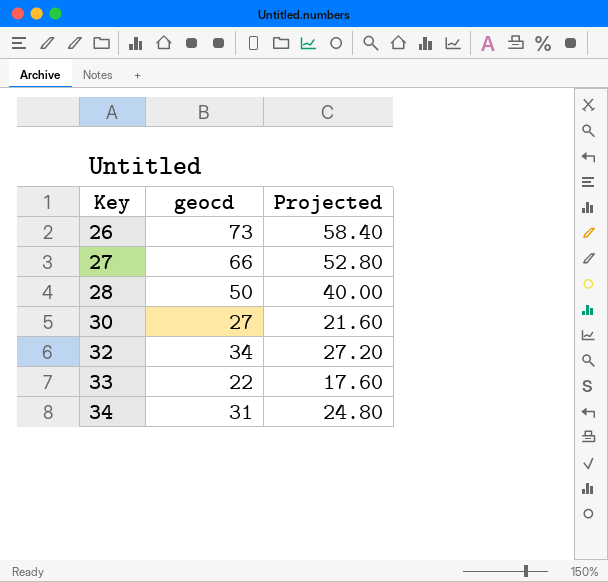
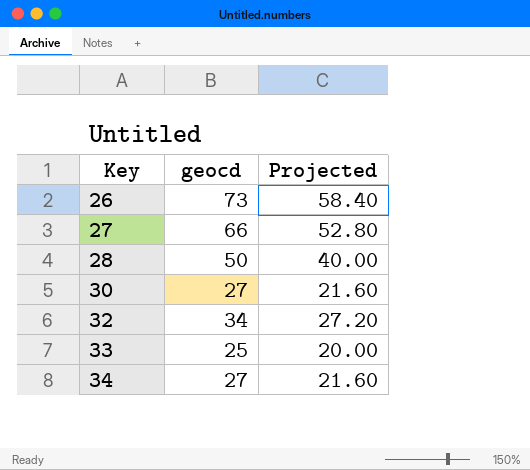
33 | geocd: 22 -> 25
33 | Projected: 17.60 -> 20.00
34 | geocd: 31 -> 27
34 | Projected: 24.80 -> 21.60

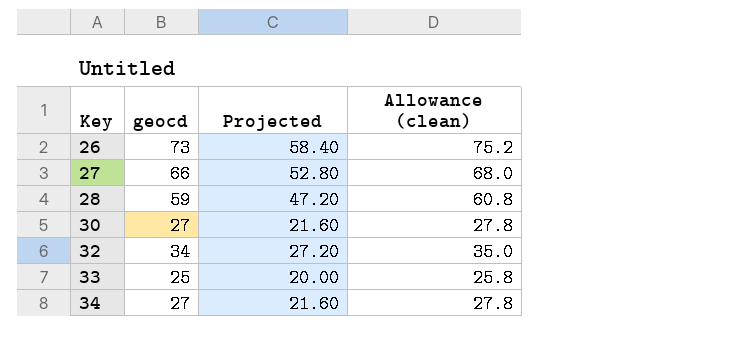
column Allowance (clean) | formula: none -> [geocd] * 1.03
28 | geocd: 50 -> 59
28 | Projected: 40.00 -> 47.20

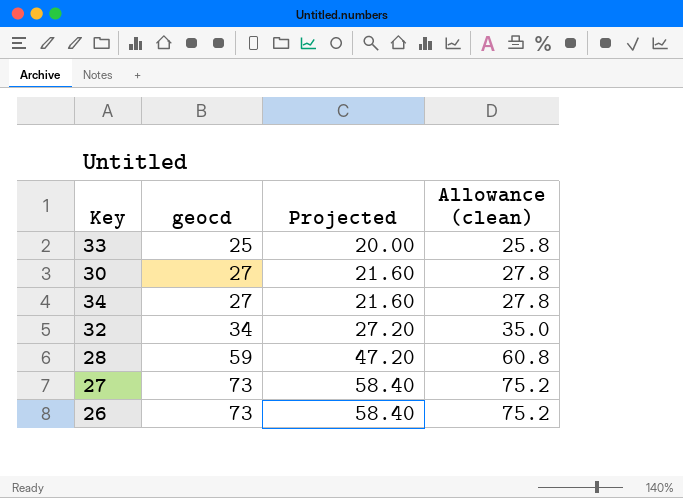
row order: Key ascending -> geocd ascending
27 | geocd: 66 -> 73
27 | Projected: 52.80 -> 58.40
27 | Allowance (clean): 68.0 -> 75.2

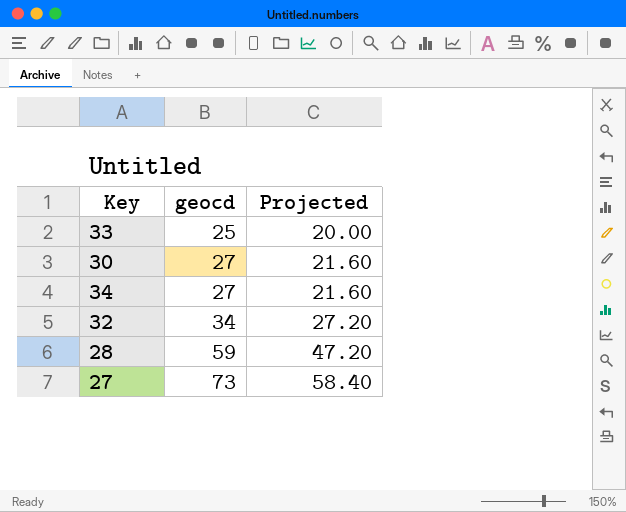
column Allowance (clean) | formula: [geocd] * 1.03 -> none
row 26: 73 | 58.40 | 75.2 -> none

